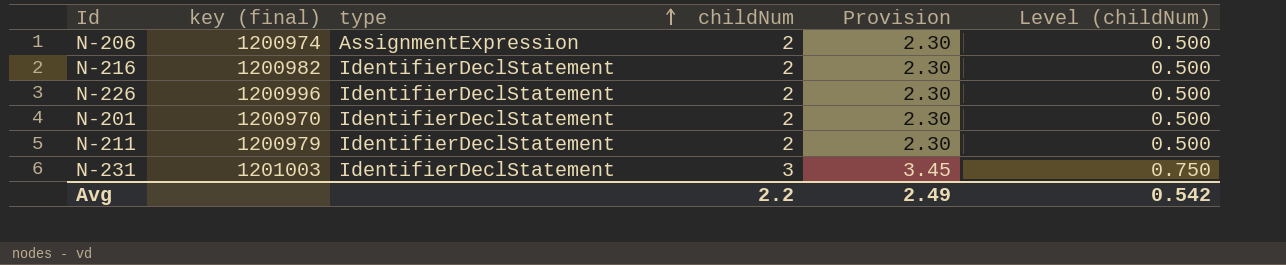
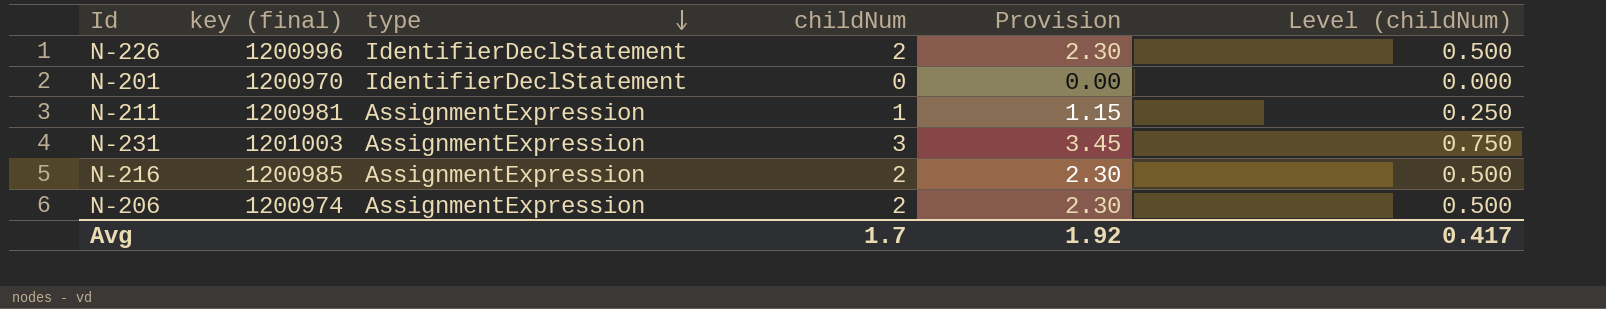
row order: type ascending -> type descending
N-201 | childNum: 2 -> 0
N-201 | Provision: 2.30 -> 0.00
N-201 | Level (childNum): 0.500 -> 0.000
N-211 | key (final): 1200979 -> 1200981
N-211 | type: IdentifierDeclStatement -> AssignmentExpression
N-211 | childNum: 2 -> 1
N-211 | Provision: 2.30 -> 1.15
N-211 | Level (childNum): 0.500 -> 0.250
N-231 | type: IdentifierDeclStatement -> AssignmentExpression
N-216 | key (final): 1200982 -> 1200985
N-216 | type: IdentifierDeclStatement -> AssignmentExpression
Avg | childNum: 2.2 -> 1.7
Avg | Provision: 2.49 -> 1.92
Avg | Level (childNum): 0.542 -> 0.417

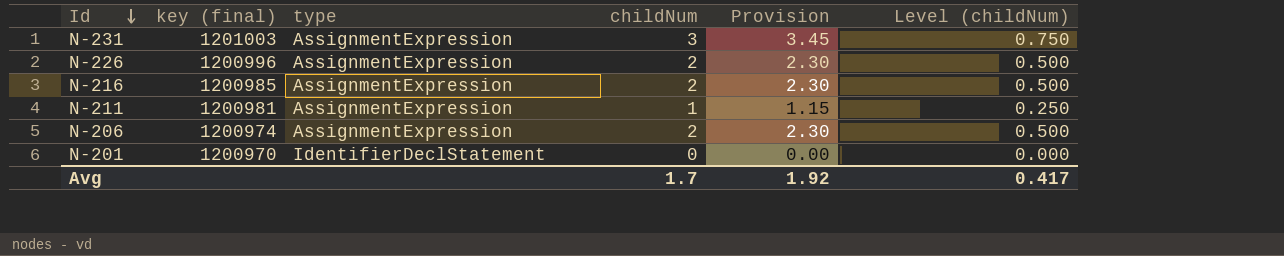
row order: type descending -> Id descending
N-226 | type: IdentifierDeclStatement -> AssignmentExpression

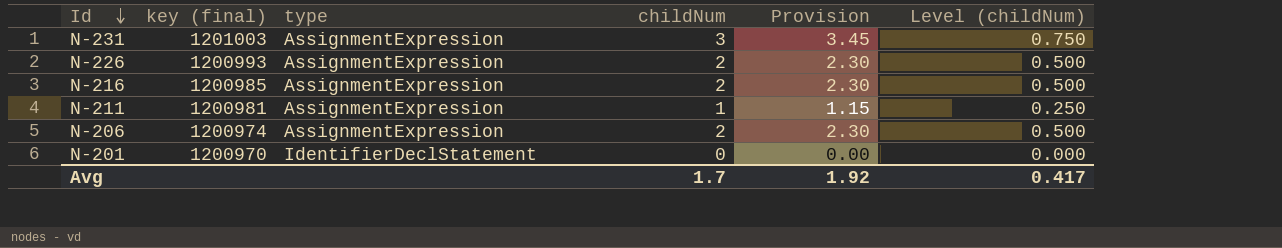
N-226 | key (final): 1200996 -> 1200993

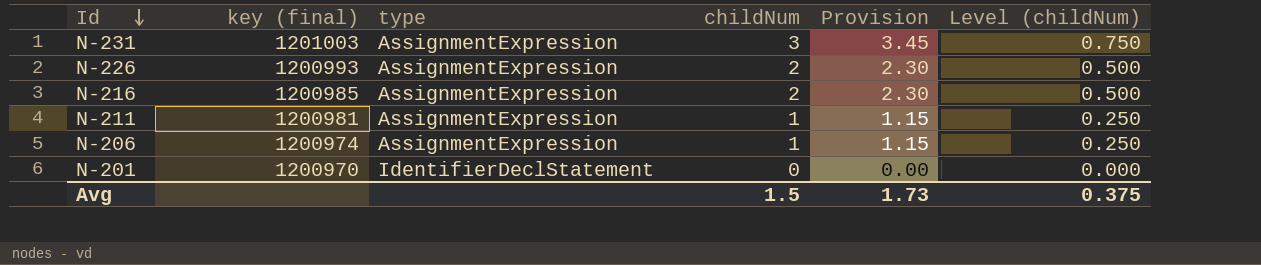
N-206 | childNum: 2 -> 1
N-206 | Provision: 2.30 -> 1.15
N-206 | Level (childNum): 0.500 -> 0.250
Avg | childNum: 1.7 -> 1.5
Avg | Provision: 1.92 -> 1.73
Avg | Level (childNum): 0.417 -> 0.375

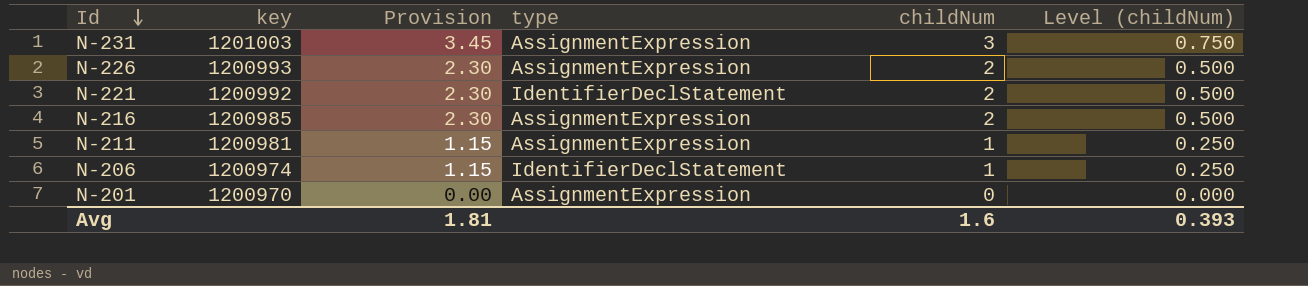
column name: key (final) -> key
column Provision | position: 5 -> 3
row N-221: none -> 1200992 | 2.30 | IdentifierDeclStatement | 2 | 0.500
N-206 | type: AssignmentExpression -> IdentifierDeclStatement
N-201 | type: IdentifierDeclStatement -> AssignmentExpression
Avg | Provision: 1.73 -> 1.81
Avg | childNum: 1.5 -> 1.6
Avg | Level (childNum): 0.375 -> 0.393

